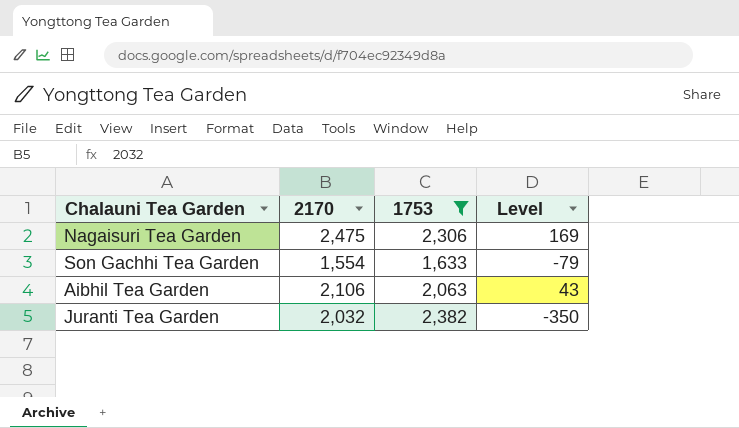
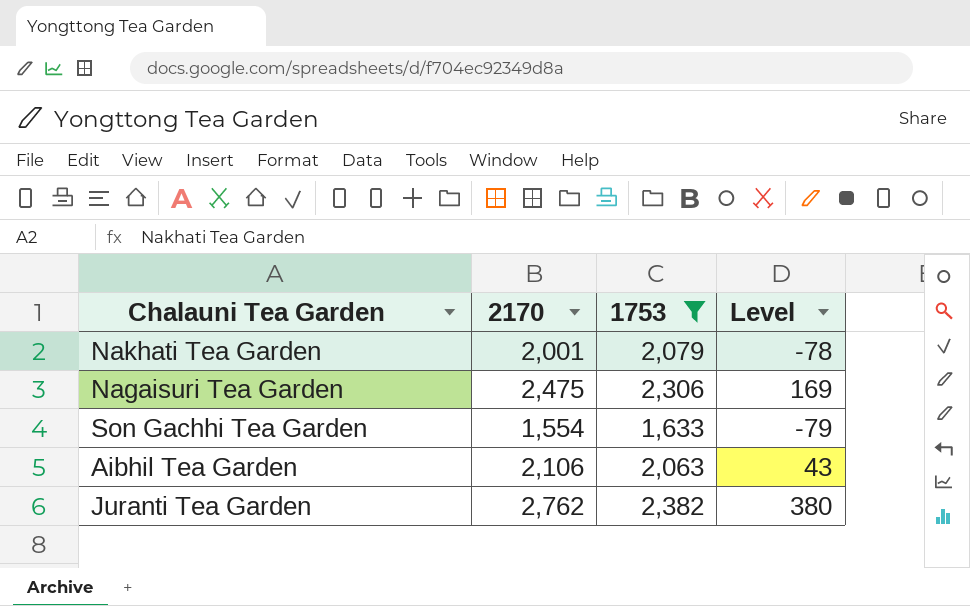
row Nakhati Tea Garden: none -> 2,001 | 2,079 | -78
Juranti Tea Garden | 2170: 2,032 -> 2,762
Juranti Tea Garden | Level: -350 -> 380

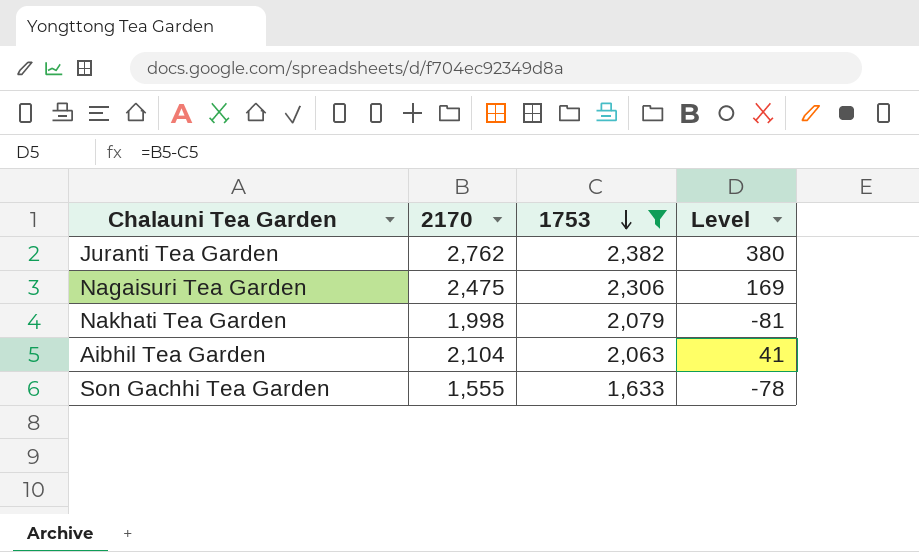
row order: none -> 1753 descending
Nakhati Tea Garden | 2170: 2,001 -> 1,998
Nakhati Tea Garden | Level: -78 -> -81
Aibhil Tea Garden | 2170: 2,106 -> 2,104
Aibhil Tea Garden | Level: 43 -> 41
Son Gachhi Tea Garden | 2170: 1,554 -> 1,555
Son Gachhi Tea Garden | Level: -79 -> -78

